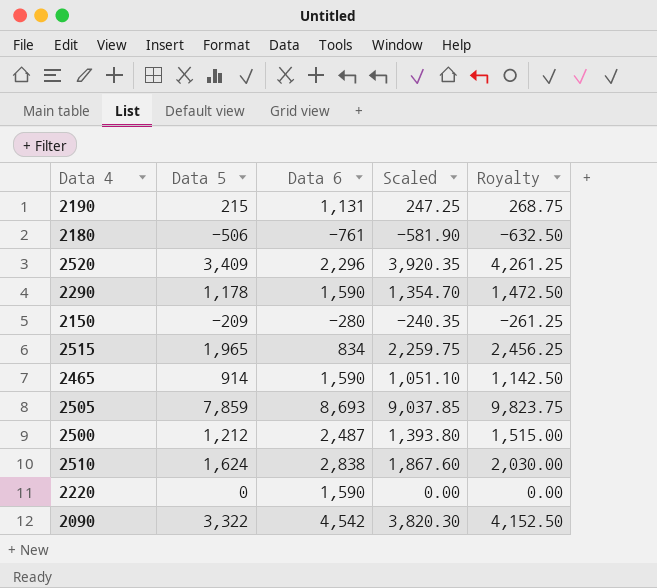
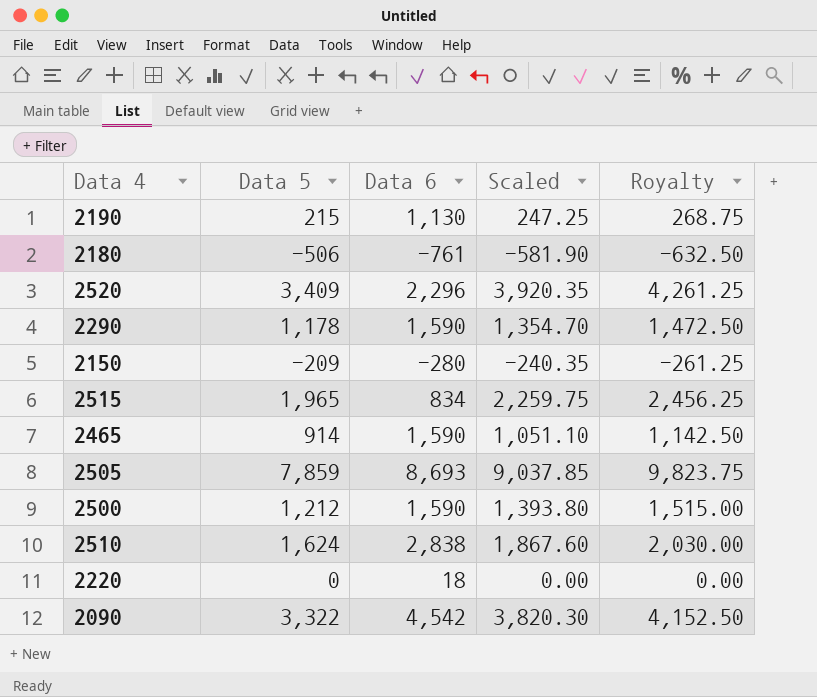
2190 | Data 6: 1,131 -> 1,130
2500 | Data 6: 2,487 -> 1,590
2220 | Data 6: 1,590 -> 18

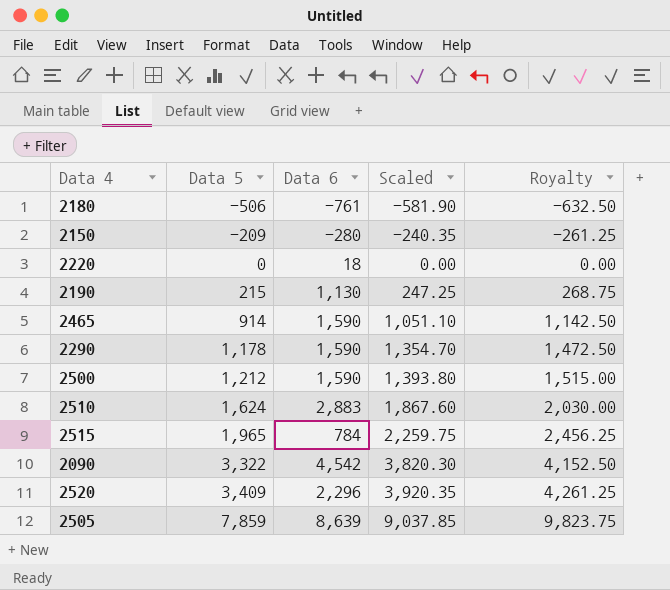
row order: none -> Data 5 ascending
2510 | Data 6: 2,838 -> 2,883
2515 | Data 6: 834 -> 784
2505 | Data 6: 8,693 -> 8,639

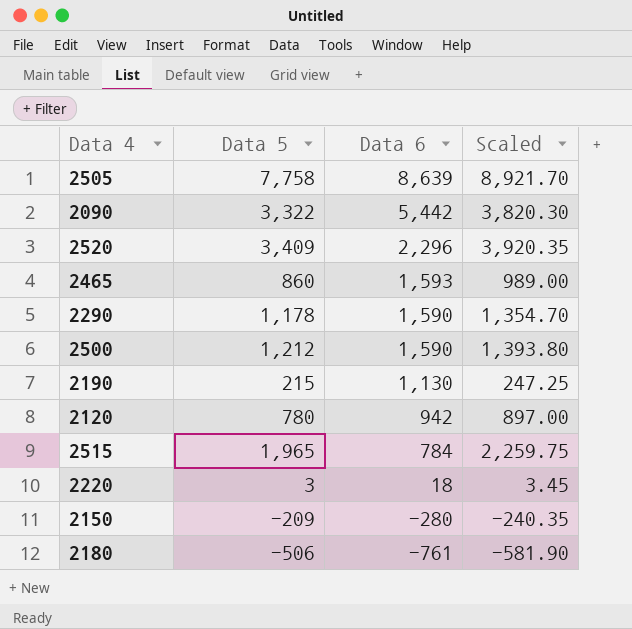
row order: Data 5 ascending -> Data 6 descending
column Royalty | formula: [Data 5] * 1.25 -> none
row 2510: 1,624 | 2,883 | 1,867.60 | 2,030.00 -> none
2505 | Data 5: 7,859 -> 7,758
2505 | Scaled: 9,037.85 -> 8,921.70
2090 | Data 6: 4,542 -> 5,442
2465 | Data 5: 914 -> 860
2465 | Data 6: 1,590 -> 1,593
2465 | Scaled: 1,051.10 -> 989.00
row 2120: none -> 780 | 942 | 897.00
2220 | Data 5: 0 -> 3
2220 | Scaled: 0.00 -> 3.45

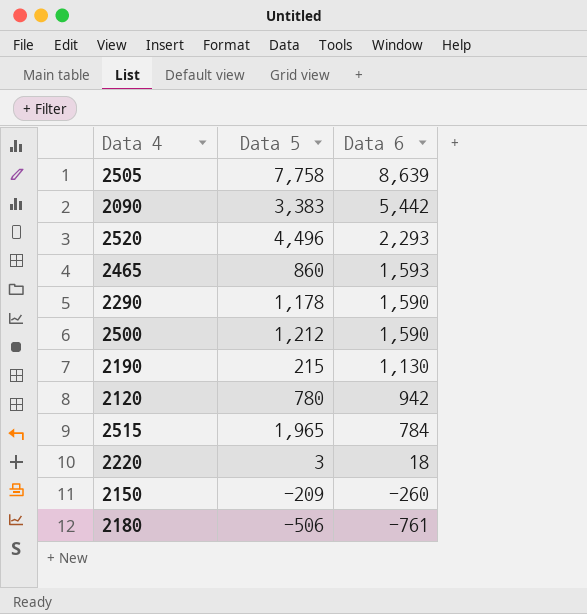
column Scaled | formula: [Data 5] * 1.15 -> none
2090 | Data 5: 3,322 -> 3,383
2520 | Data 5: 3,409 -> 4,496
2520 | Data 6: 2,296 -> 2,293
2150 | Data 6: -280 -> -260

